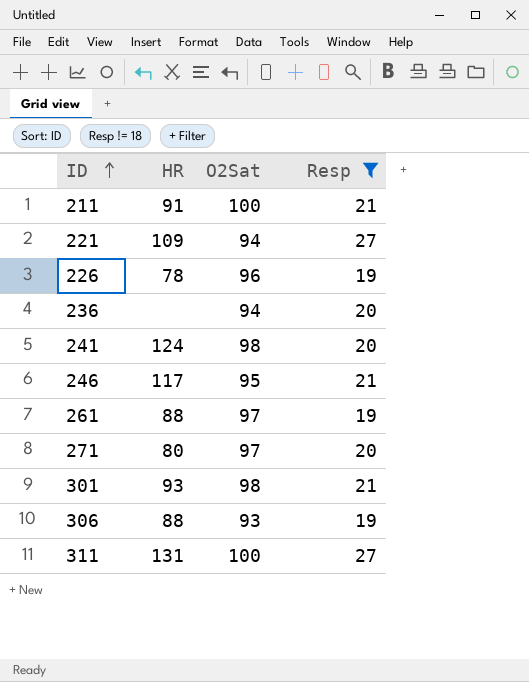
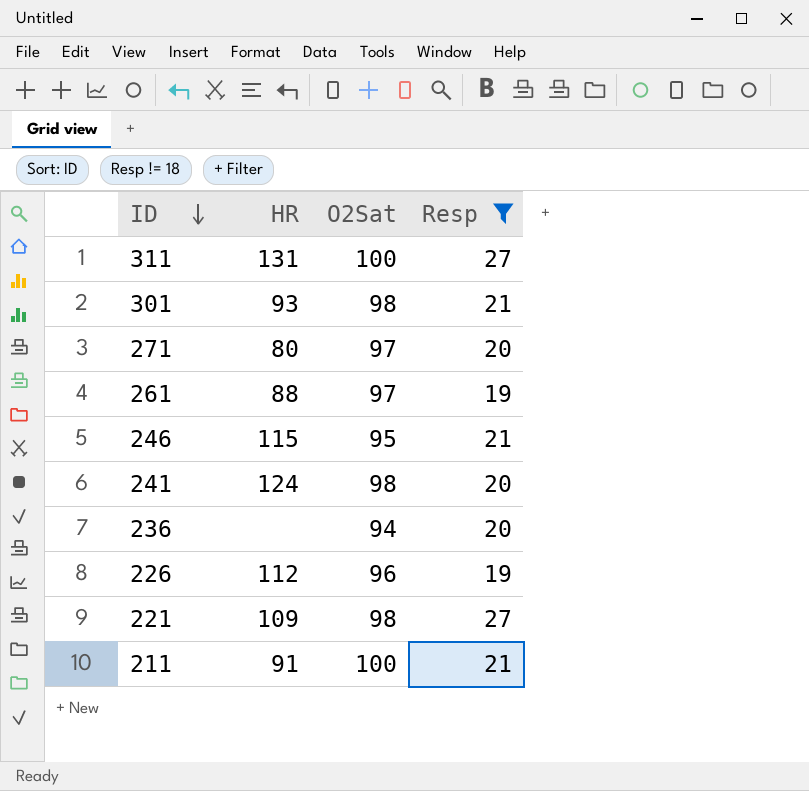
row order: ID ascending -> ID descending
row 306: 88 | 93 | 19 -> none
246 | HR: 117 -> 115
226 | HR: 78 -> 112
221 | O2Sat: 94 -> 98

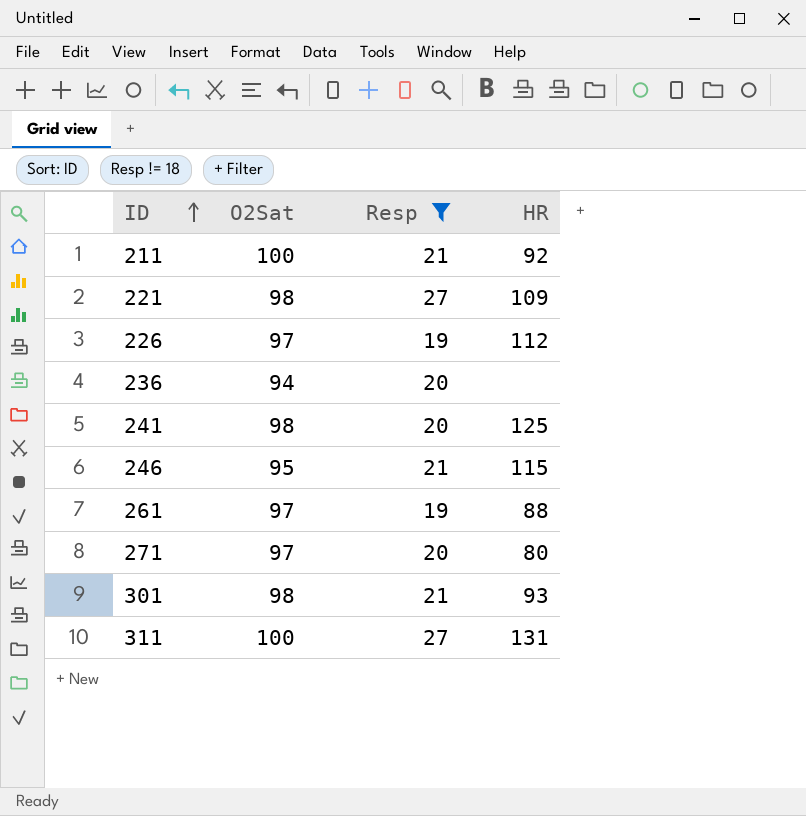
row order: ID descending -> ID ascending
column HR | position: 2 -> 4
211 | HR: 91 -> 92
226 | O2Sat: 96 -> 97
241 | HR: 124 -> 125

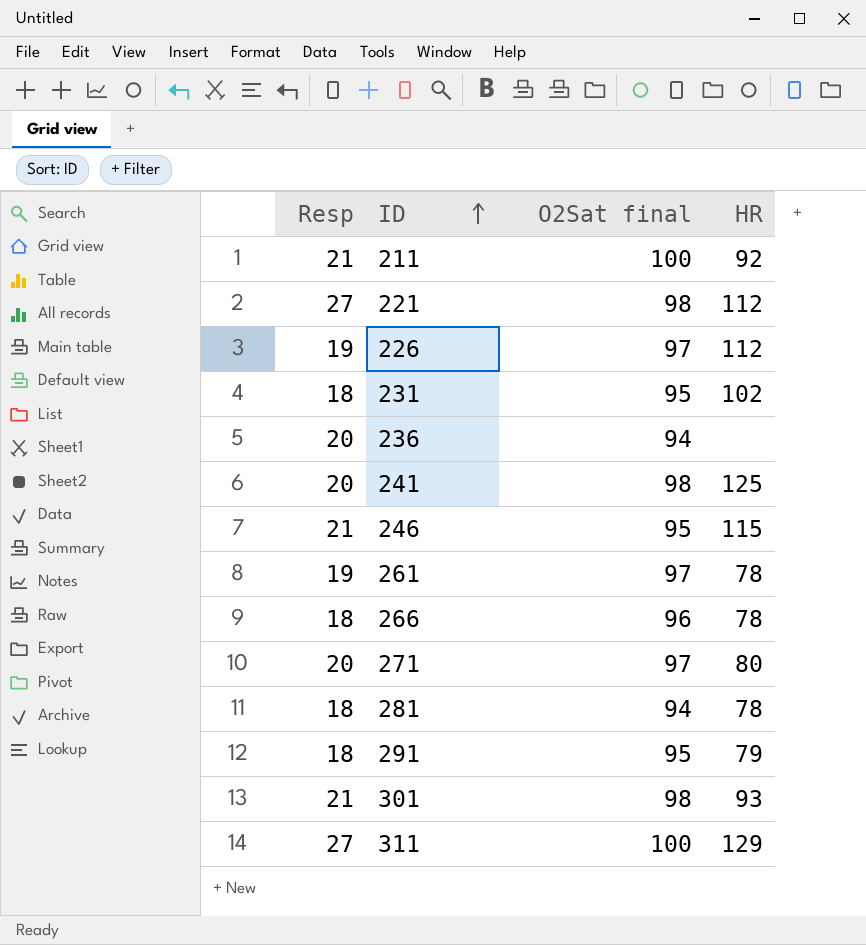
filter: Resp != 18 -> none
column Resp | position: 3 -> 1
column name: O2Sat -> O2Sat final
221 | HR: 109 -> 112
261 | HR: 88 -> 78
311 | HR: 131 -> 129

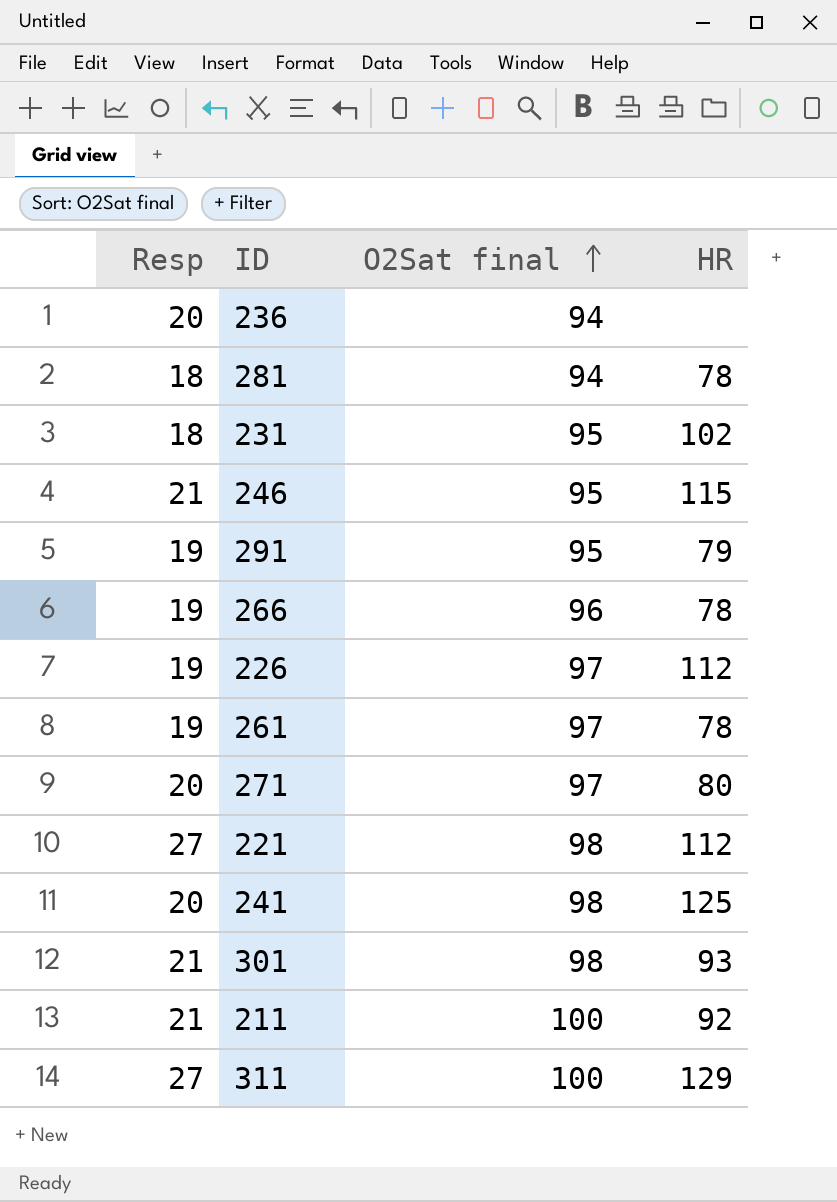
row order: ID ascending -> O2Sat final ascending
291 | Resp: 18 -> 19
266 | Resp: 18 -> 19

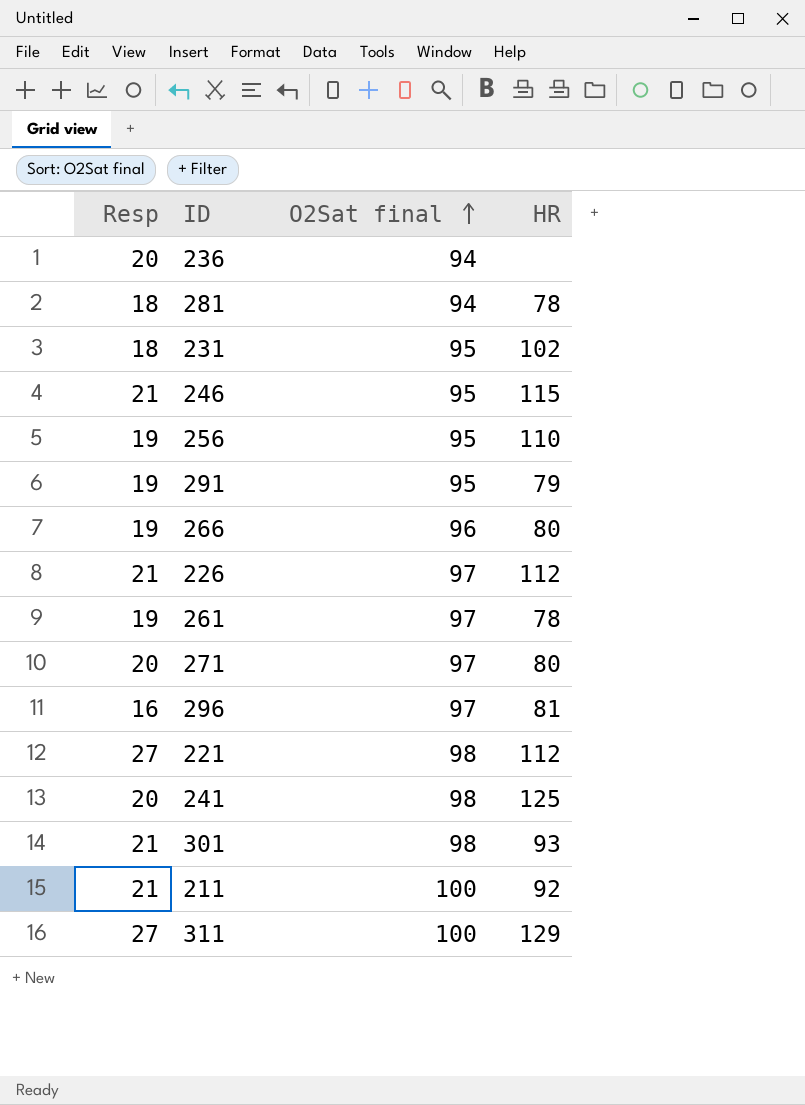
row 256: none -> 19 | 95 | 110
266 | HR: 78 -> 80
226 | Resp: 19 -> 21
row 296: none -> 16 | 97 | 81

